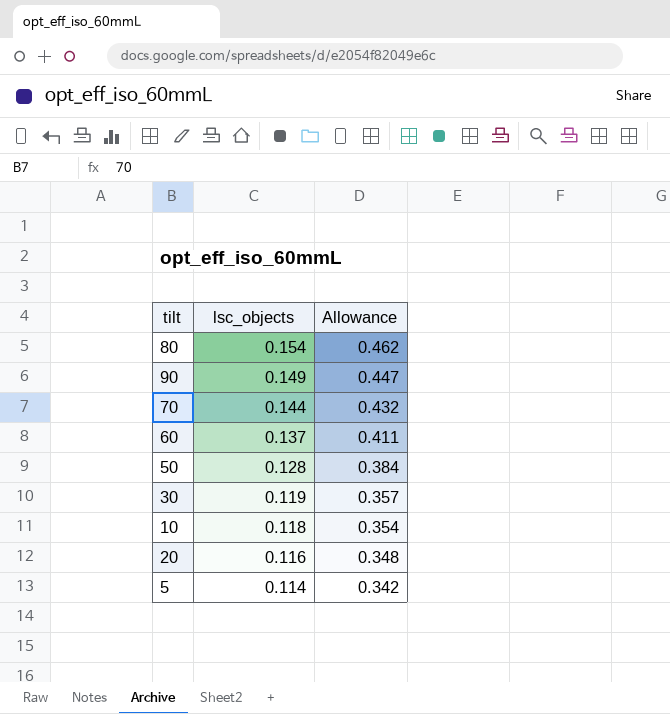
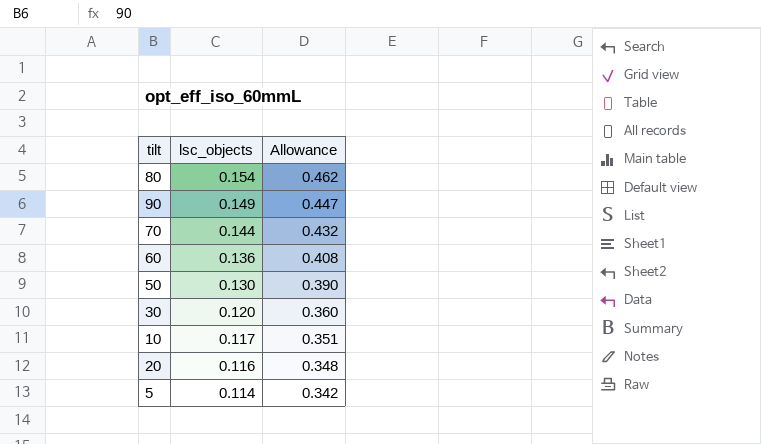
60 | lsc_objects: 0.137 -> 0.136
60 | Allowance: 0.411 -> 0.408
50 | lsc_objects: 0.128 -> 0.130
50 | Allowance: 0.384 -> 0.390
30 | lsc_objects: 0.119 -> 0.120
30 | Allowance: 0.357 -> 0.360
10 | lsc_objects: 0.118 -> 0.117
10 | Allowance: 0.354 -> 0.351

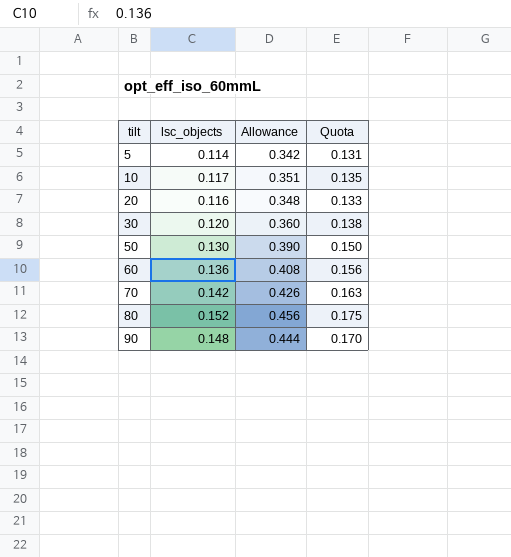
row order: lsc_objects descending -> tilt ascending
column Quota | formula: none -> [lsc_objects] * 1.15
70 | lsc_objects: 0.144 -> 0.142
70 | Allowance: 0.432 -> 0.426
80 | lsc_objects: 0.154 -> 0.152
80 | Allowance: 0.462 -> 0.456
90 | lsc_objects: 0.149 -> 0.148
90 | Allowance: 0.447 -> 0.444

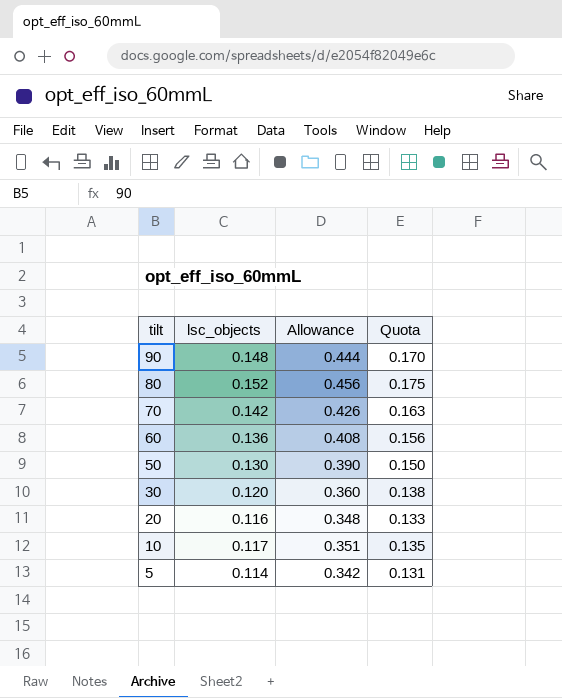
row order: tilt ascending -> tilt descending

